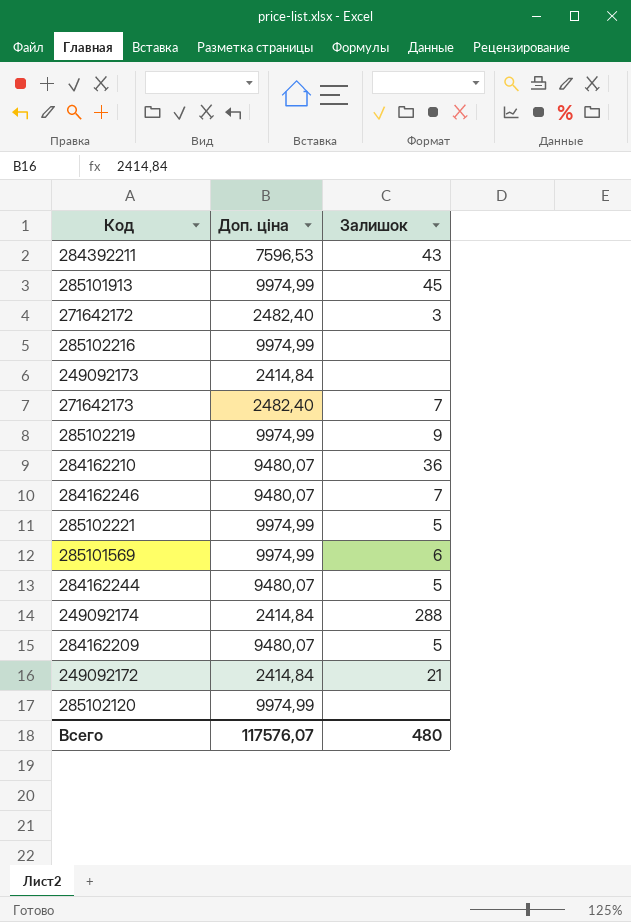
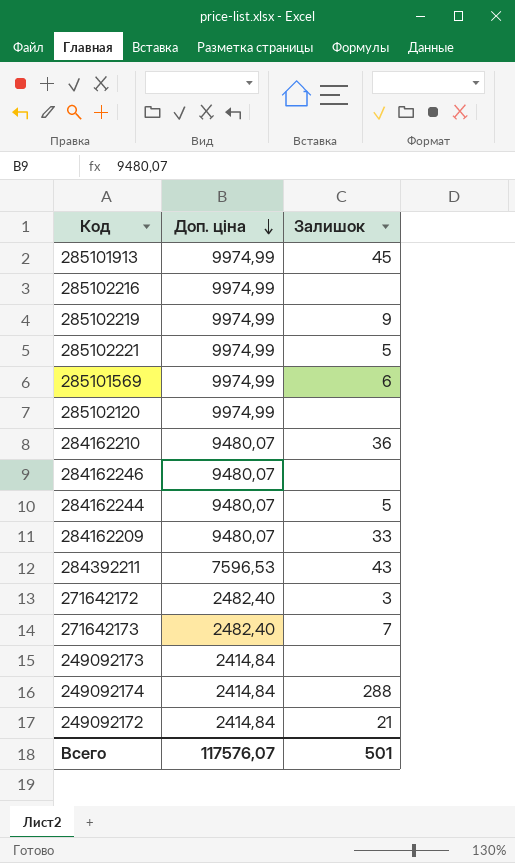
row order: none -> Доп. ціна descending
284162246 | Залишок: 7 -> none
284162209 | Залишок: 5 -> 33
Всего | Залишок: 480 -> 501

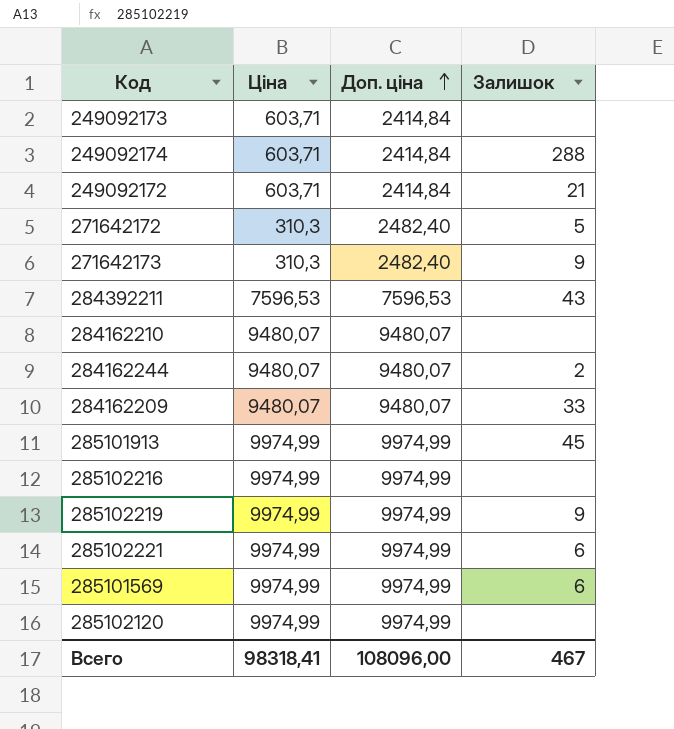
row order: Доп. ціна descending -> Доп. ціна ascending
column Ціна | position: none -> 2
row 284162246: 9480,07 | none -> none
271642172 | Залишок: 3 -> 5
271642173 | Залишок: 7 -> 9
284162210 | Залишок: 36 -> none
284162244 | Залишок: 5 -> 2
285102221 | Залишок: 5 -> 6
Всего | Доп. ціна: 117576,07 -> 108096,00
Всего | Залишок: 501 -> 467

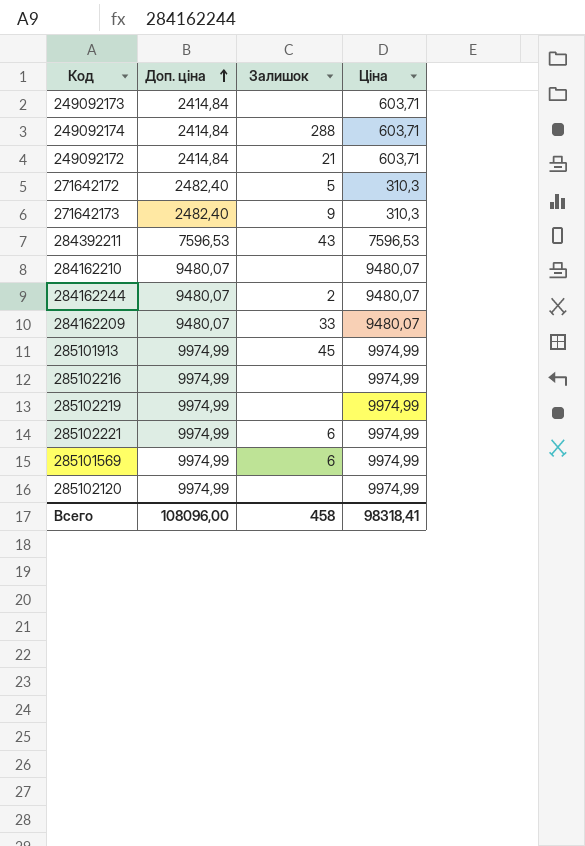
column Ціна | position: 2 -> 4
285102219 | Залишок: 9 -> none
Всего | Залишок: 467 -> 458

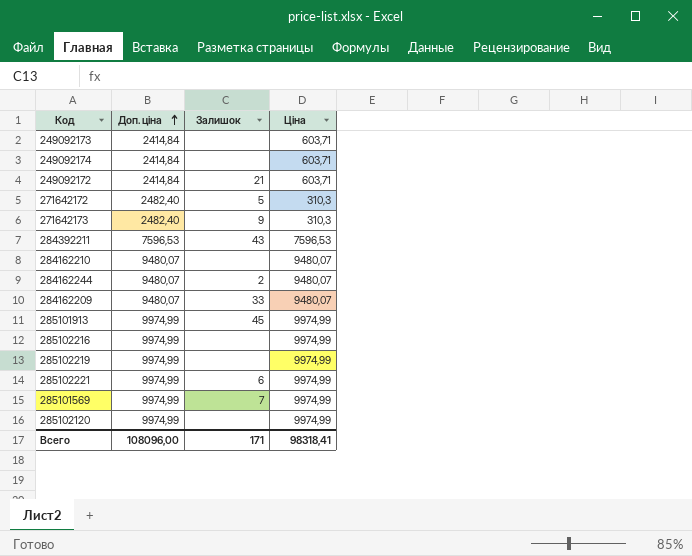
249092174 | Залишок: 288 -> none
285101569 | Залишок: 6 -> 7
Всего | Залишок: 458 -> 171

